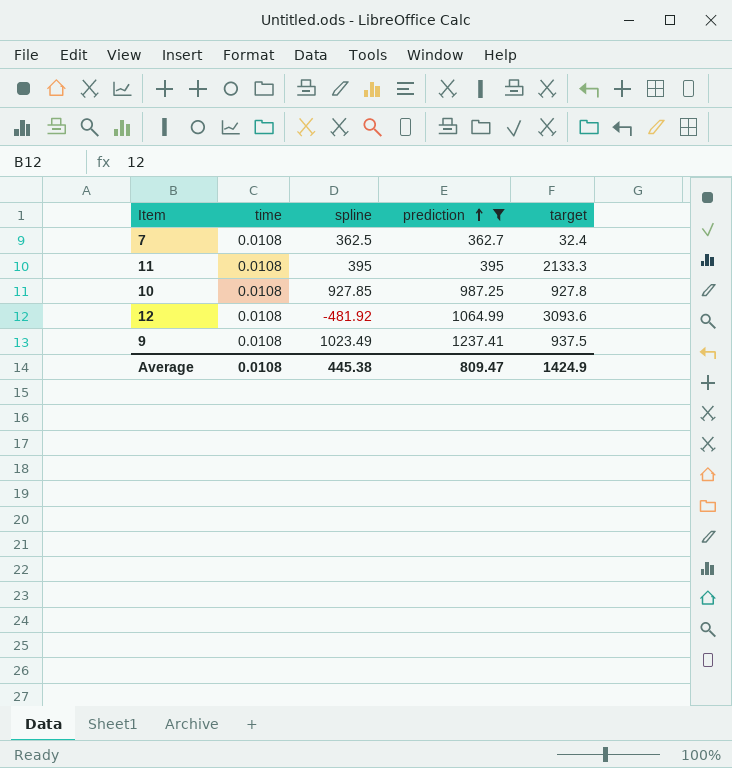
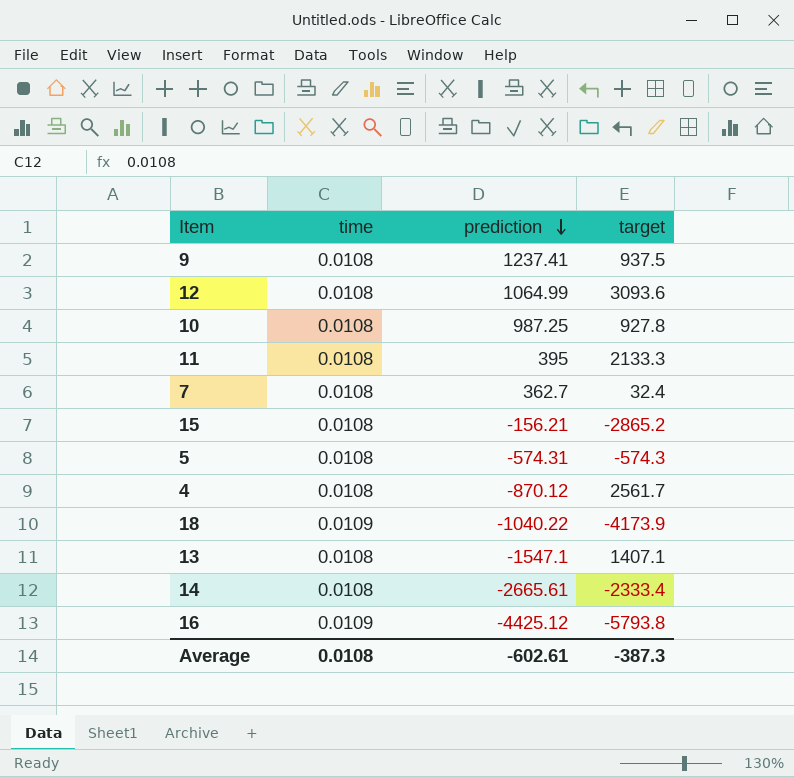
filter: prediction >= 362.7 -> none
row order: prediction ascending -> prediction descending
column spline | position: 3 -> none
Average | prediction: 809.47 -> -602.61
Average | target: 1424.9 -> -387.3

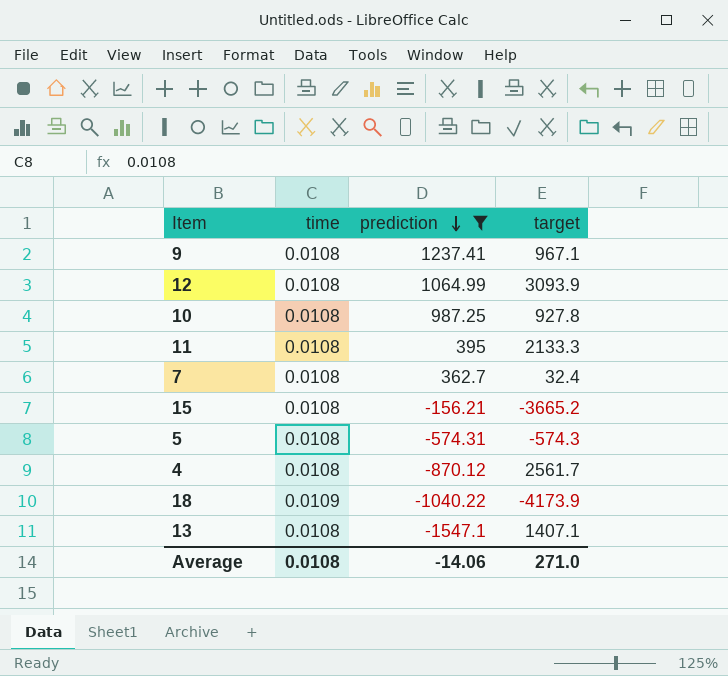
filter: none -> prediction >= -1547.1
9 | target: 937.5 -> 967.1
12 | target: 3093.6 -> 3093.9
15 | target: -2865.2 -> -3665.2
Average | prediction: -602.61 -> -14.06
Average | target: -387.3 -> 271.0

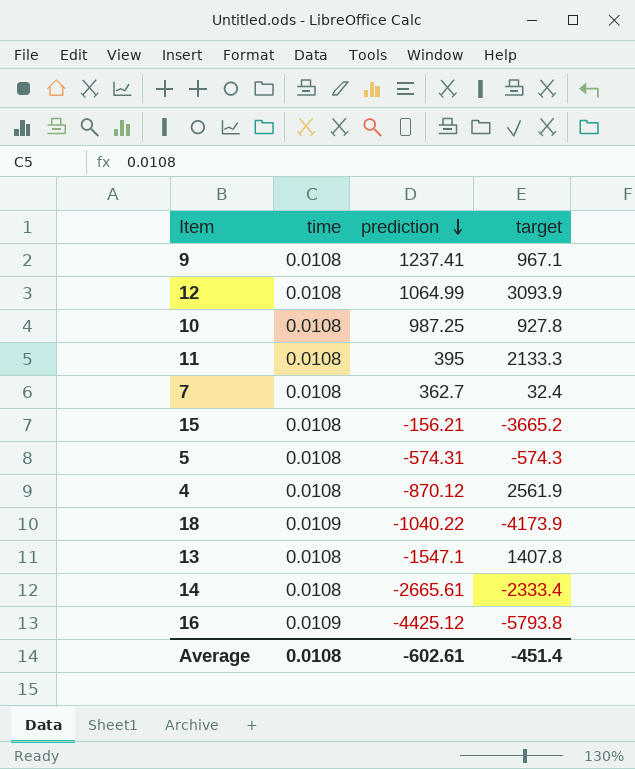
filter: prediction >= -1547.1 -> none
4 | target: 2561.7 -> 2561.9
13 | target: 1407.1 -> 1407.8
Average | prediction: -14.06 -> -602.61
Average | target: 271.0 -> -451.4

